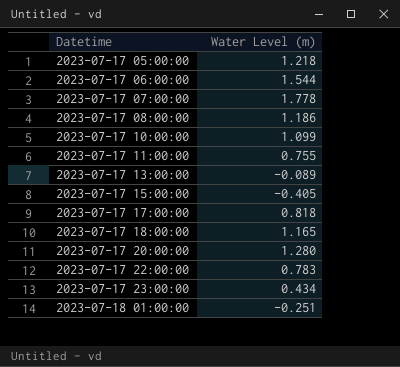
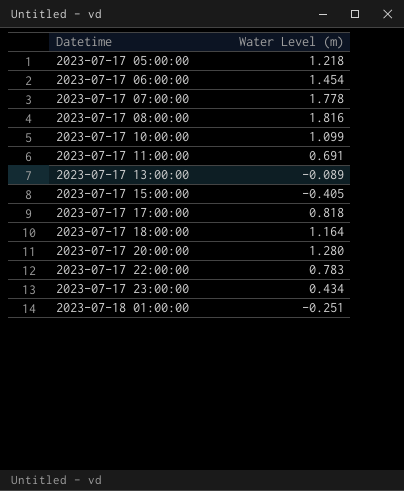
2023-07-17 06:00:00 | Water Level (m): 1.544 -> 1.454
2023-07-17 08:00:00 | Water Level (m): 1.186 -> 1.816
2023-07-17 11:00:00 | Water Level (m): 0.755 -> 0.691
2023-07-17 18:00:00 | Water Level (m): 1.165 -> 1.164

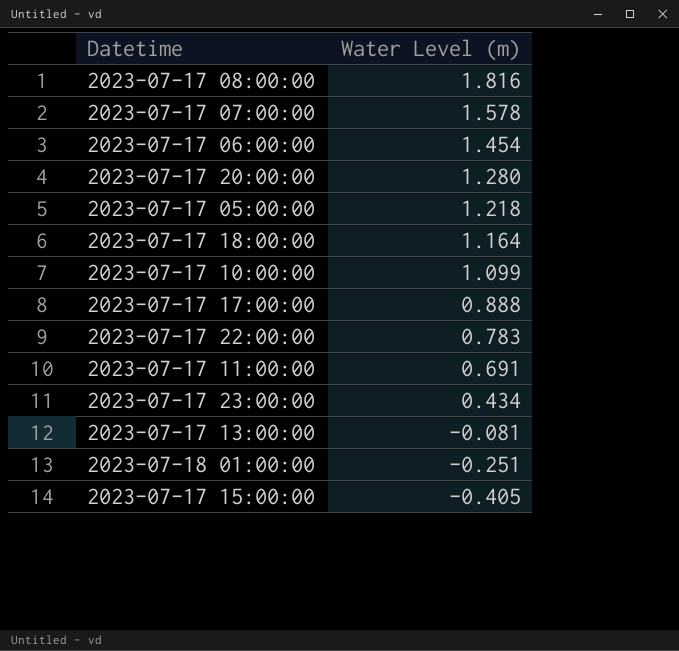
row order: Datetime ascending -> Water Level (m) descending
2023-07-17 07:00:00 | Water Level (m): 1.778 -> 1.578
2023-07-17 17:00:00 | Water Level (m): 0.818 -> 0.888
2023-07-17 13:00:00 | Water Level (m): -0.089 -> -0.081

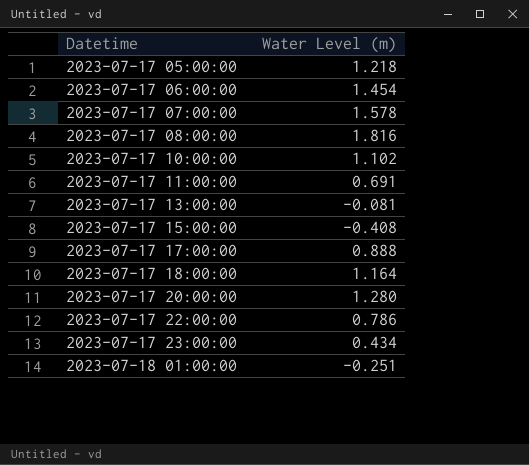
row order: Water Level (m) descending -> Datetime ascending
2023-07-17 10:00:00 | Water Level (m): 1.099 -> 1.102
2023-07-17 15:00:00 | Water Level (m): -0.405 -> -0.408
2023-07-17 22:00:00 | Water Level (m): 0.783 -> 0.786

